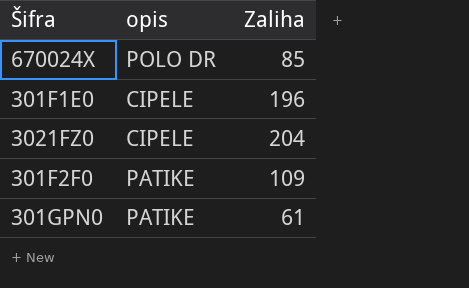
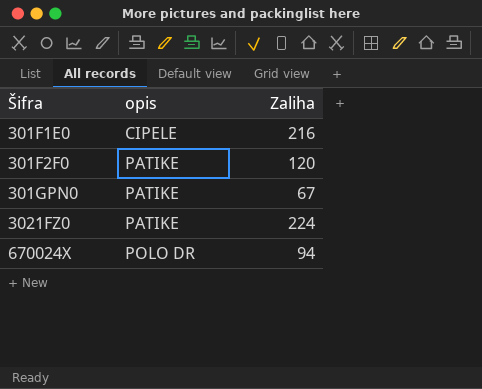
row order: none -> Šifra ascending
301F1E0 | Zaliha: 196 -> 216
301F2F0 | Zaliha: 109 -> 120
301GPN0 | Zaliha: 61 -> 67
3021FZ0 | opis: CIPELE -> PATIKE
3021FZ0 | Zaliha: 204 -> 224
670024X | Zaliha: 85 -> 94

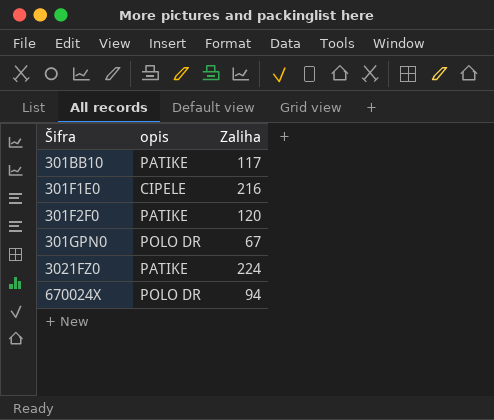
row 301BB10: none -> PATIKE | 117
301GPN0 | opis: PATIKE -> POLO DR

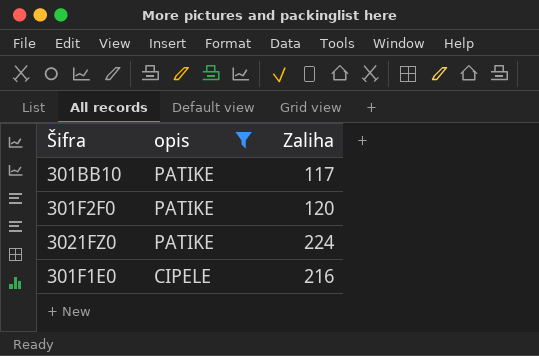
filter: none -> opis != POLO DR
row order: Šifra ascending -> opis descending

